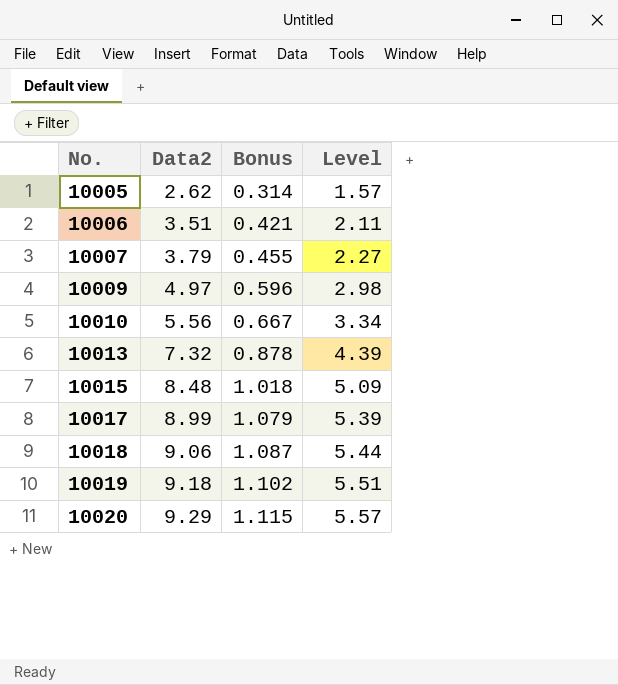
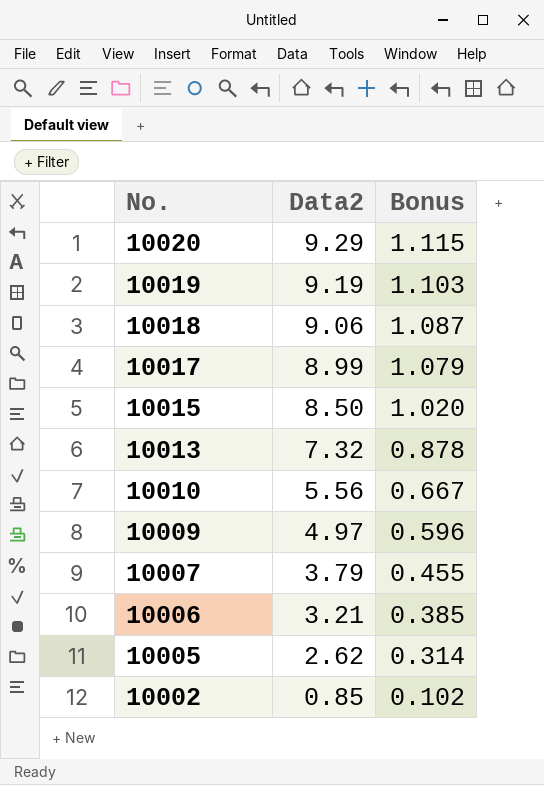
row order: No. ascending -> No. descending
column Level | formula: [Data2] * 0.6 -> none
10019 | Data2: 9.18 -> 9.19
10019 | Bonus: 1.102 -> 1.103
10015 | Data2: 8.48 -> 8.50
10015 | Bonus: 1.018 -> 1.020
10006 | Data2: 3.51 -> 3.21
10006 | Bonus: 0.421 -> 0.385
row 10002: none -> 0.85 | 0.102

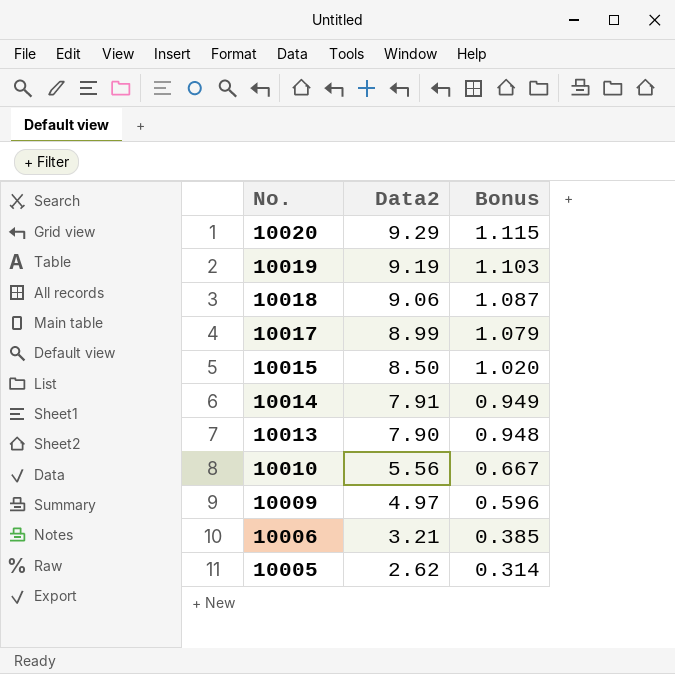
row 10007: 3.79 | 0.455 -> none
row 10002: 0.85 | 0.102 -> none
row 10014: none -> 7.91 | 0.949
10013 | Data2: 7.32 -> 7.90
10013 | Bonus: 0.878 -> 0.948

